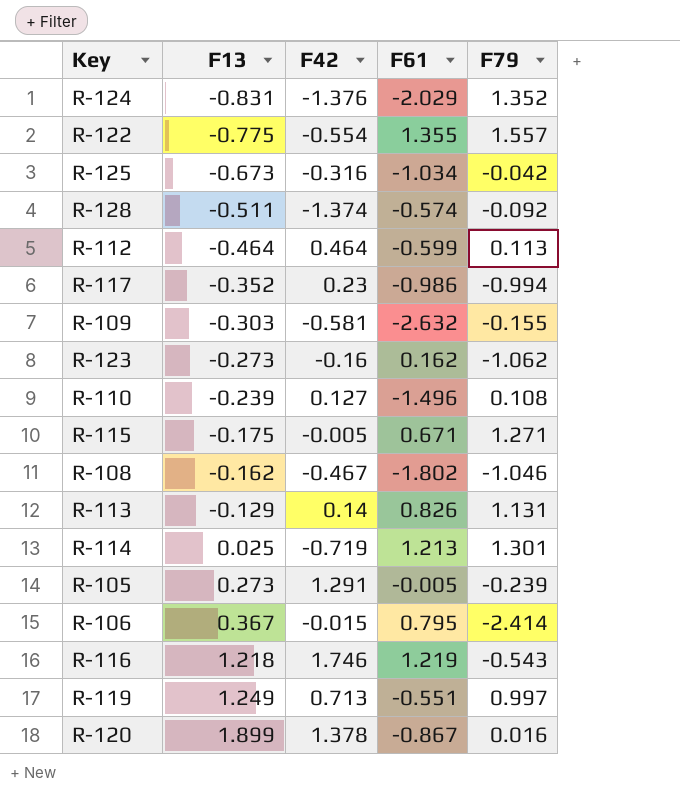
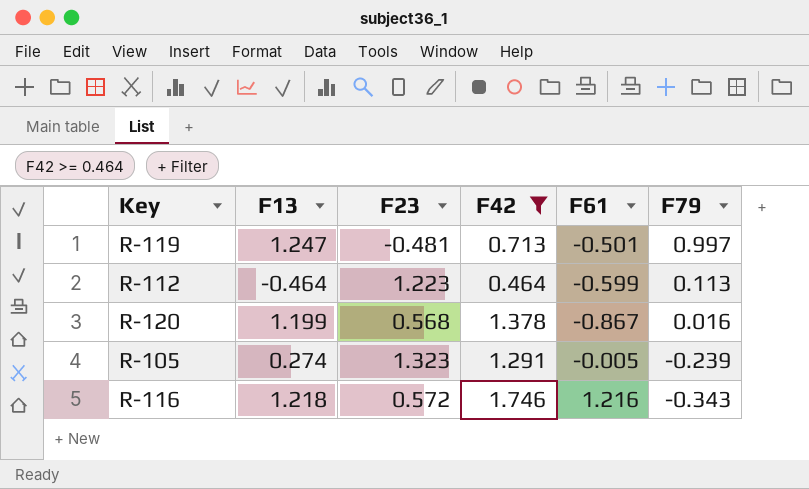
filter: none -> F42 >= 0.464
row order: F13 ascending -> F79 descending
column F23 | position: none -> 3
R-119 | F13: 1.249 -> 1.247
R-119 | F61: -0.551 -> -0.501
R-120 | F13: 1.899 -> 1.199
R-105 | F13: 0.273 -> 0.274
R-116 | F61: 1.219 -> 1.216
R-116 | F79: -0.543 -> -0.343

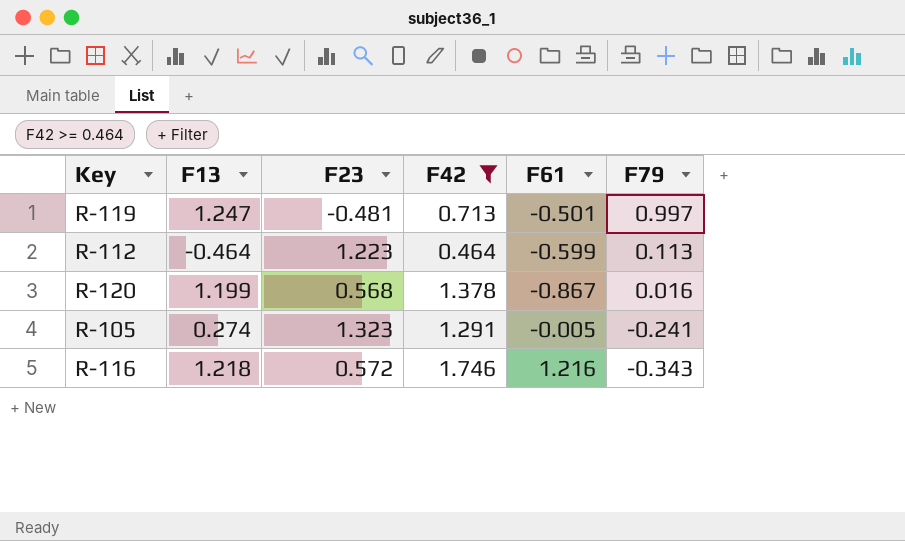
R-105 | F79: -0.239 -> -0.241

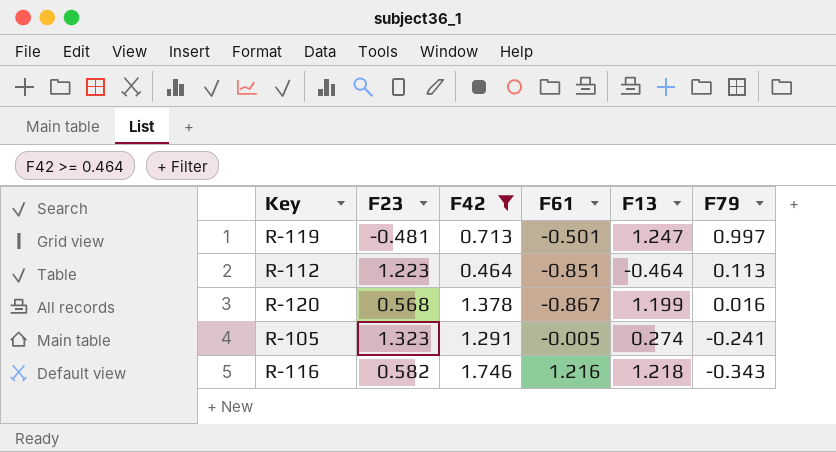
column F13 | position: 2 -> 5
R-112 | F61: -0.599 -> -0.851
R-116 | F23: 0.572 -> 0.582

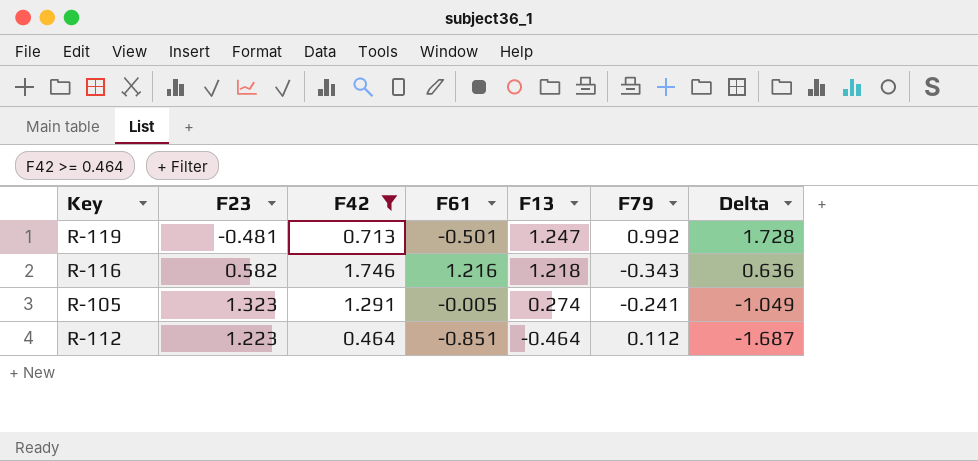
row order: F79 descending -> F13 descending
column Delta | formula: none -> [F13] - [F23]
row R-120: 0.568 | 1.378 | -0.867 | 1.199 | 0.016 -> none
R-119 | F79: 0.997 -> 0.992
R-112 | F79: 0.113 -> 0.112

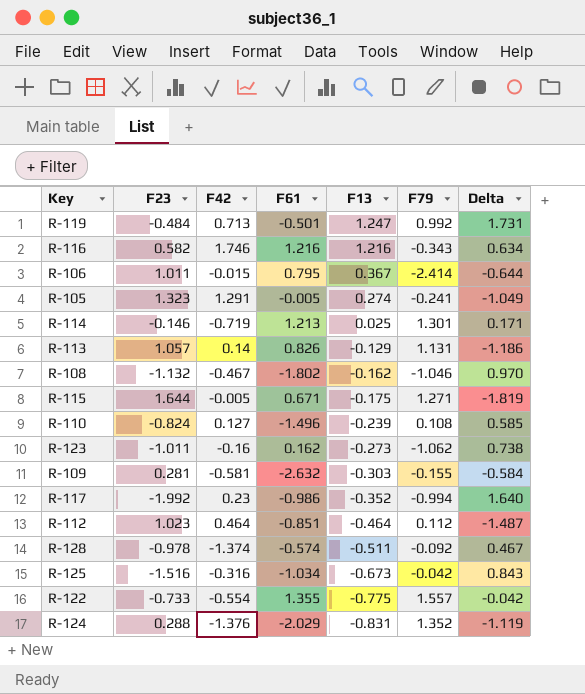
filter: F42 >= 0.464 -> none
R-119 | F23: -0.481 -> -0.484
R-119 | Delta: 1.728 -> 1.731
R-116 | F13: 1.218 -> 1.216
R-116 | Delta: 0.636 -> 0.634
R-112 | F23: 1.223 -> 1.023
R-112 | Delta: -1.687 -> -1.487

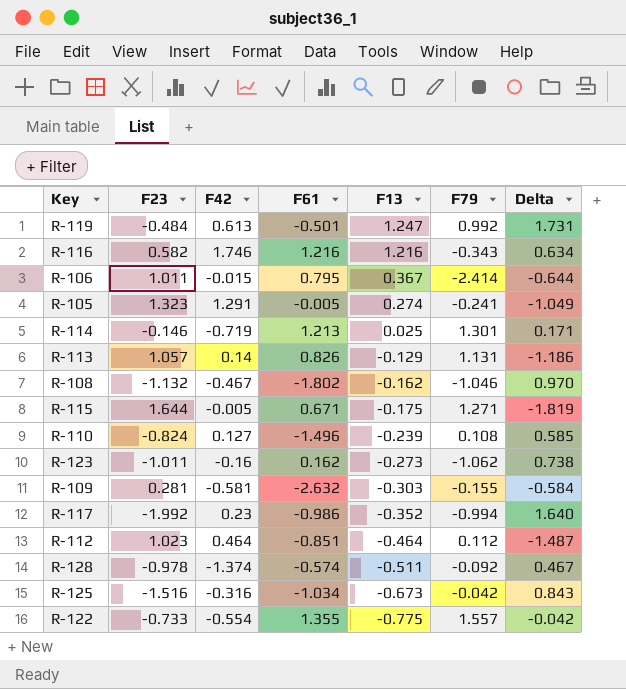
row R-124: 0.288 | -1.376 | -2.029 | -0.831 | 1.352 | -1.119 -> none
R-119 | F42: 0.713 -> 0.613

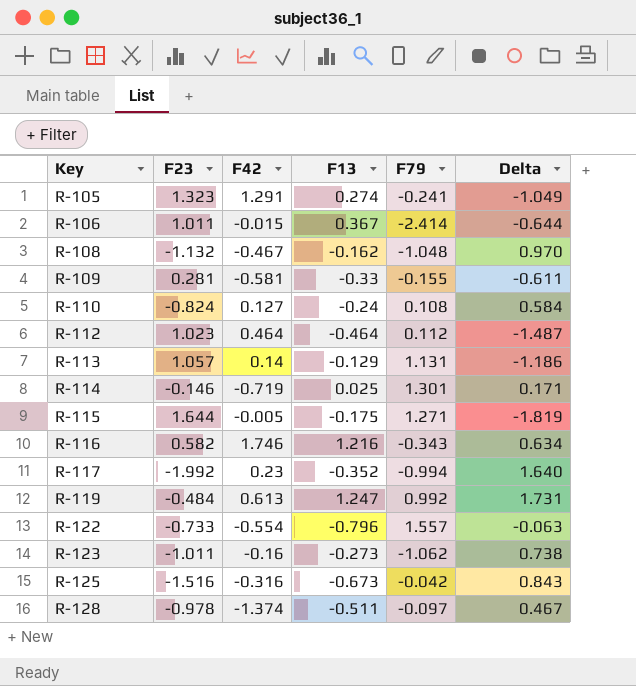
row order: F13 descending -> Key ascending
column F61 | position: 4 -> none
R-108 | F79: -1.046 -> -1.048
R-109 | F13: -0.303 -> -0.33
R-109 | Delta: -0.584 -> -0.611
R-110 | F13: -0.239 -> -0.24
R-110 | Delta: 0.585 -> 0.584
R-122 | F13: -0.775 -> -0.796
R-122 | Delta: -0.042 -> -0.063
R-128 | F79: -0.092 -> -0.097

